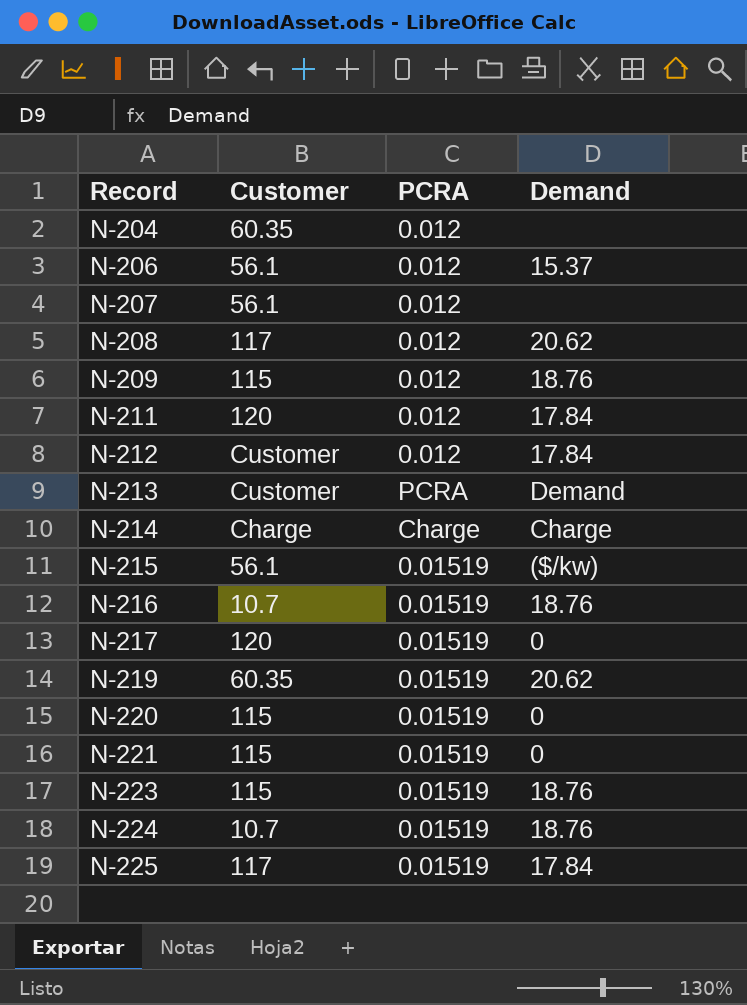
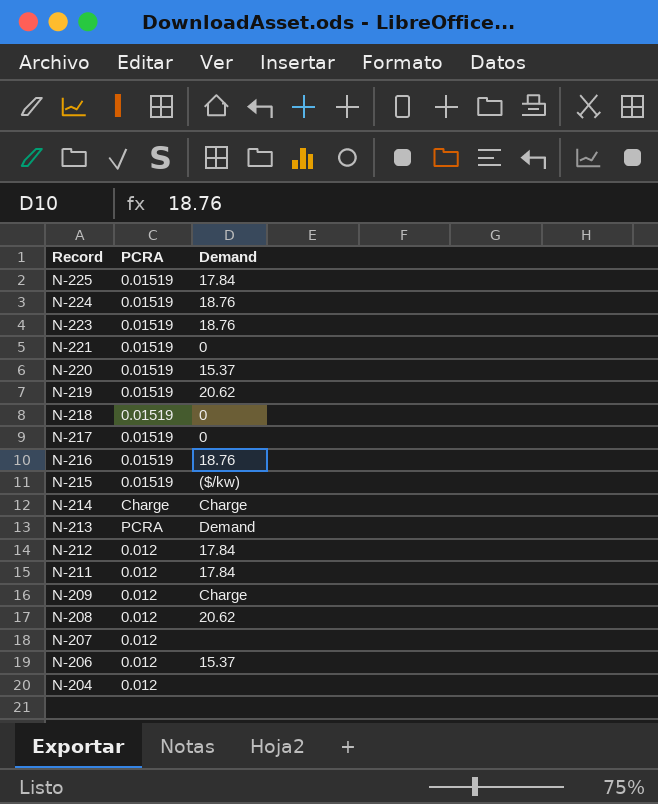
row order: Record ascending -> Record descending
column Customer | position: 2 -> none
N-220 | Demand: 0 -> 15.37
row N-218: none -> 0.01519 | 0
N-209 | Demand: 18.76 -> Charge

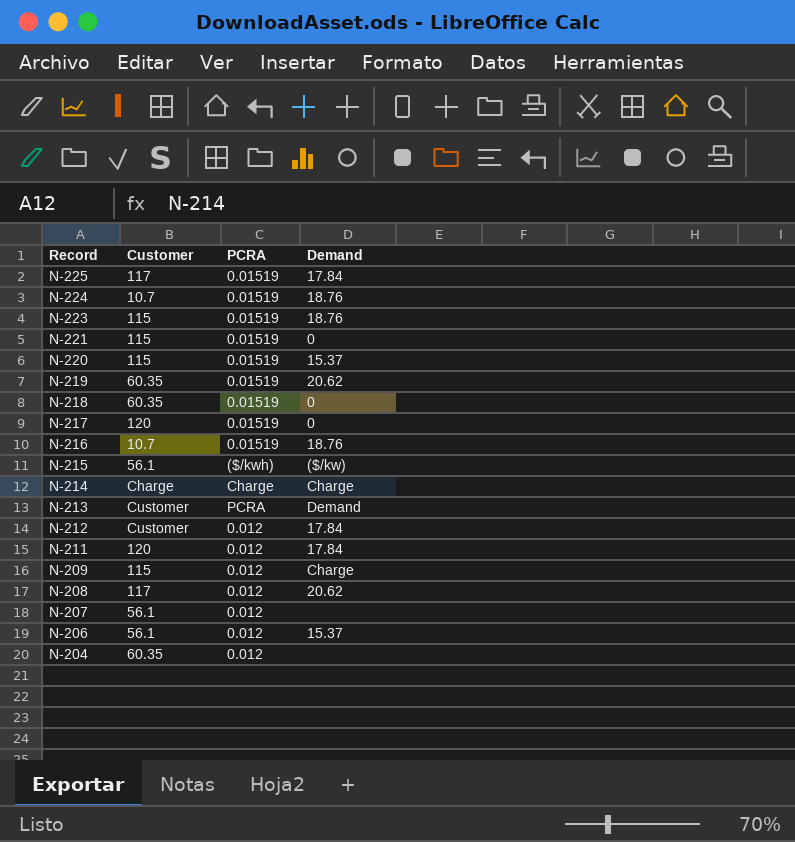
column Customer | position: none -> 2
N-215 | PCRA: 0.01519 -> ($/kwh)

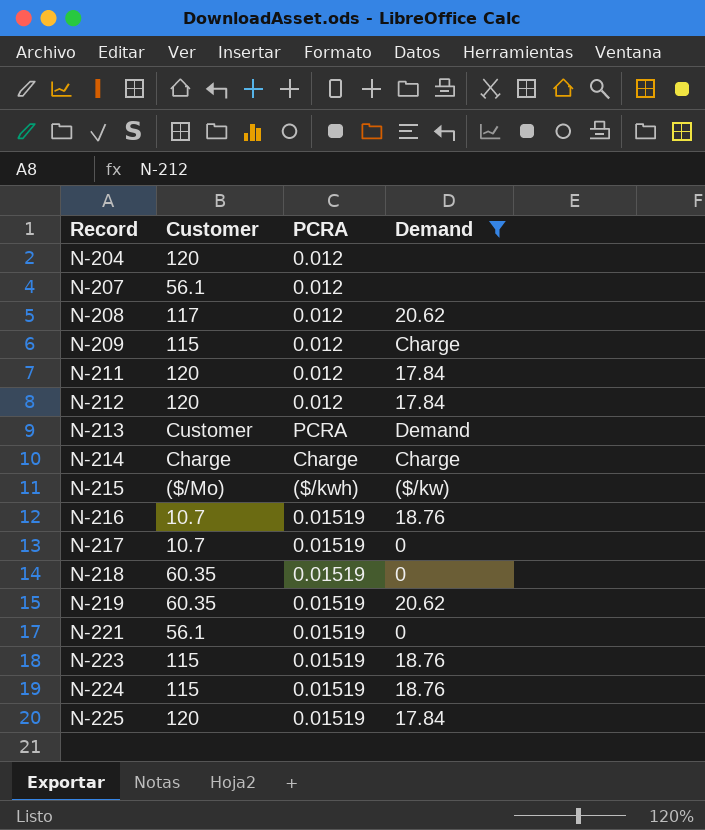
filter: none -> Demand != 15.37
row order: Record descending -> Record ascending
N-204 | Customer: 60.35 -> 120
N-212 | Customer: Customer -> 120
N-215 | Customer: 56.1 -> ($/Mo)
N-217 | Customer: 120 -> 10.7
N-221 | Customer: 115 -> 56.1
N-224 | Customer: 10.7 -> 115
N-225 | Customer: 117 -> 120

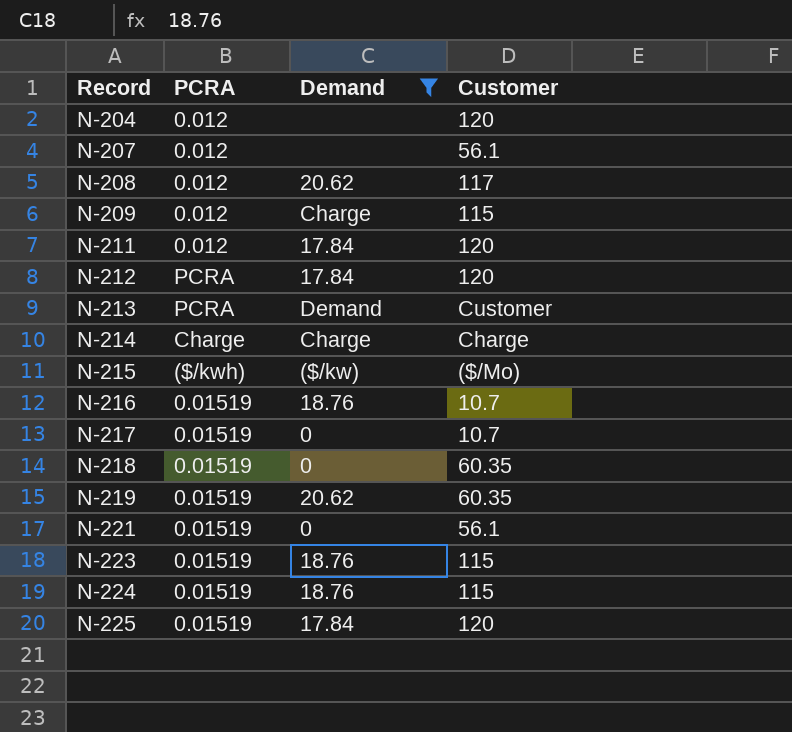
column Customer | position: 2 -> 4
N-212 | PCRA: 0.012 -> PCRA

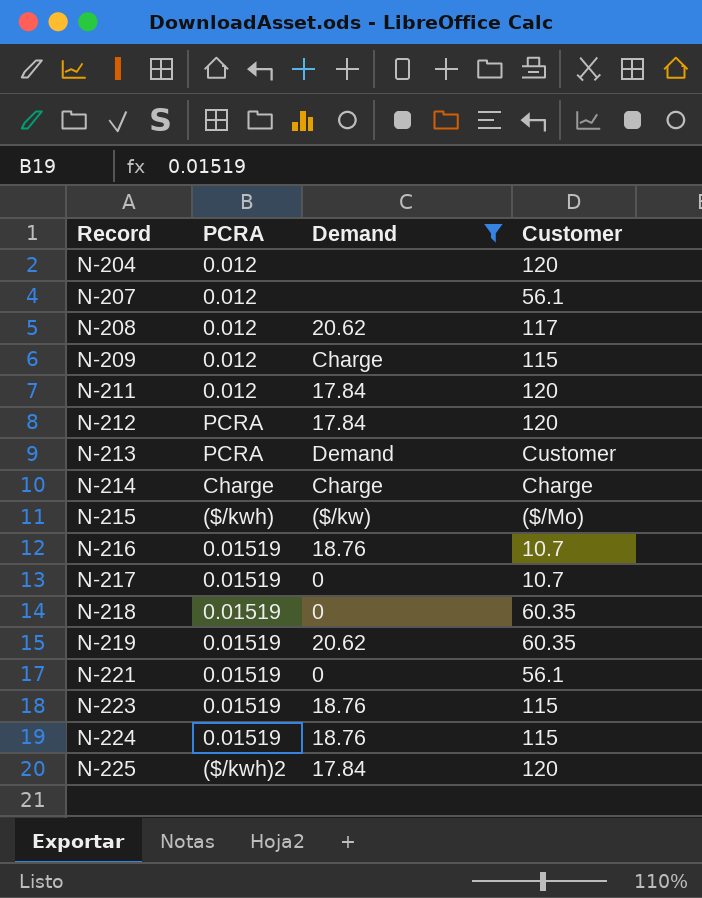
N-225 | PCRA: 0.01519 -> ($/kwh)2

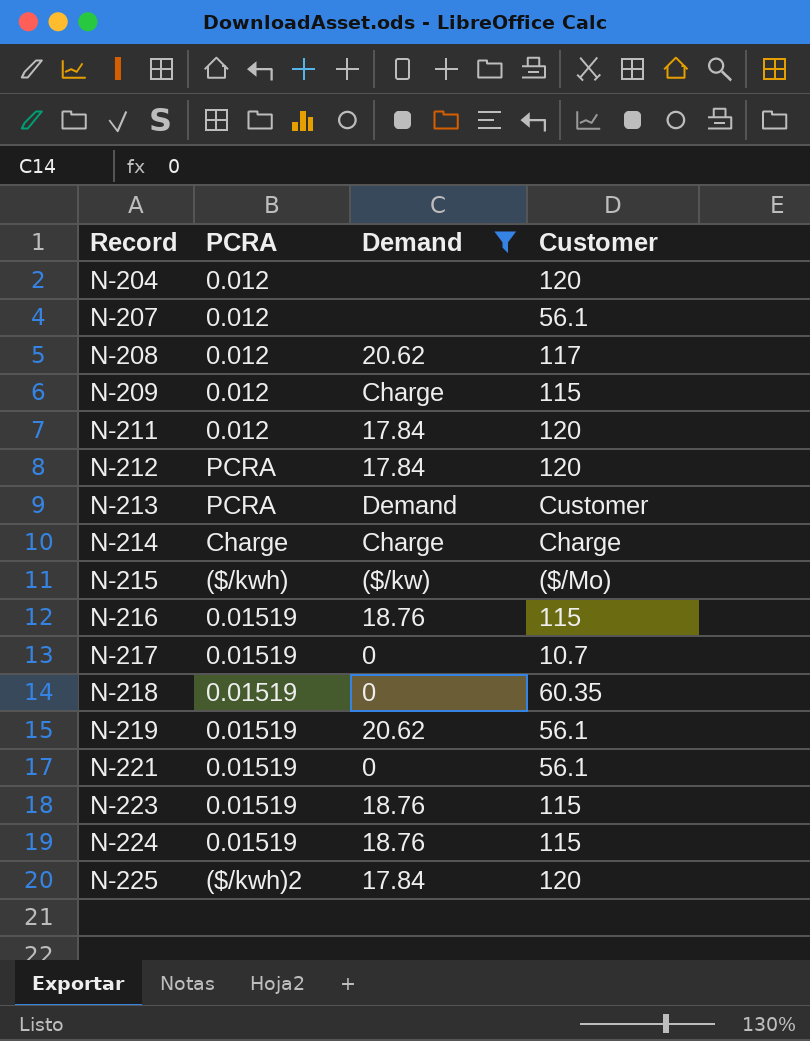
N-216 | Customer: 10.7 -> 115
N-219 | Customer: 60.35 -> 56.1

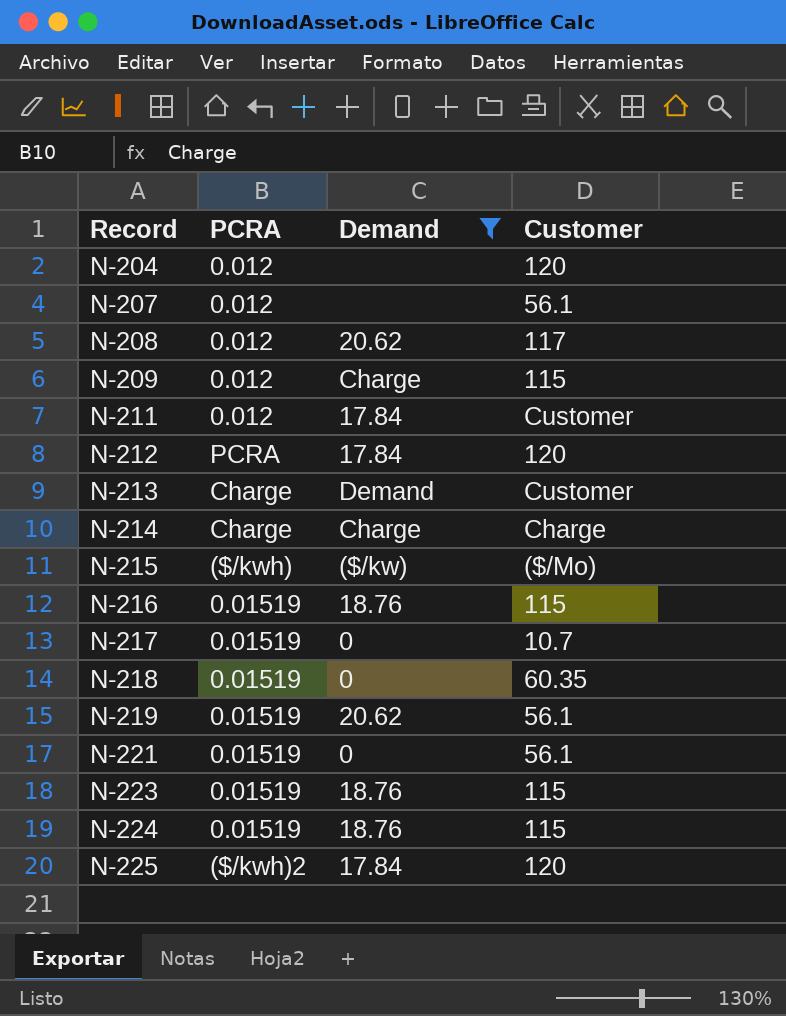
N-211 | Customer: 120 -> Customer
N-213 | PCRA: PCRA -> Charge

